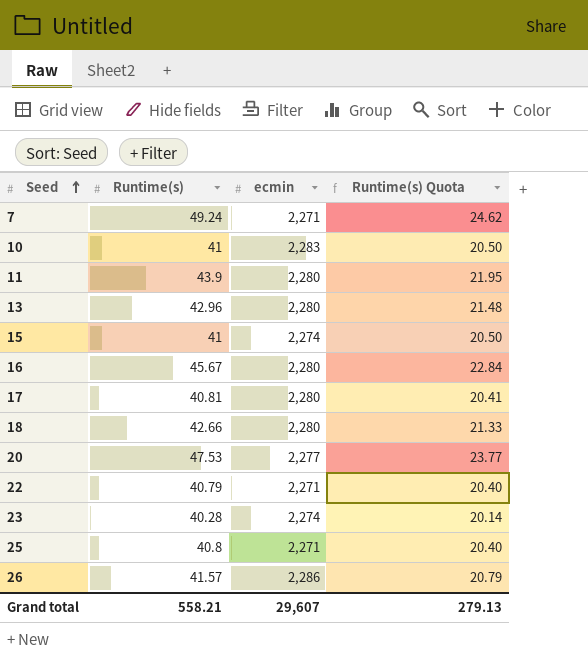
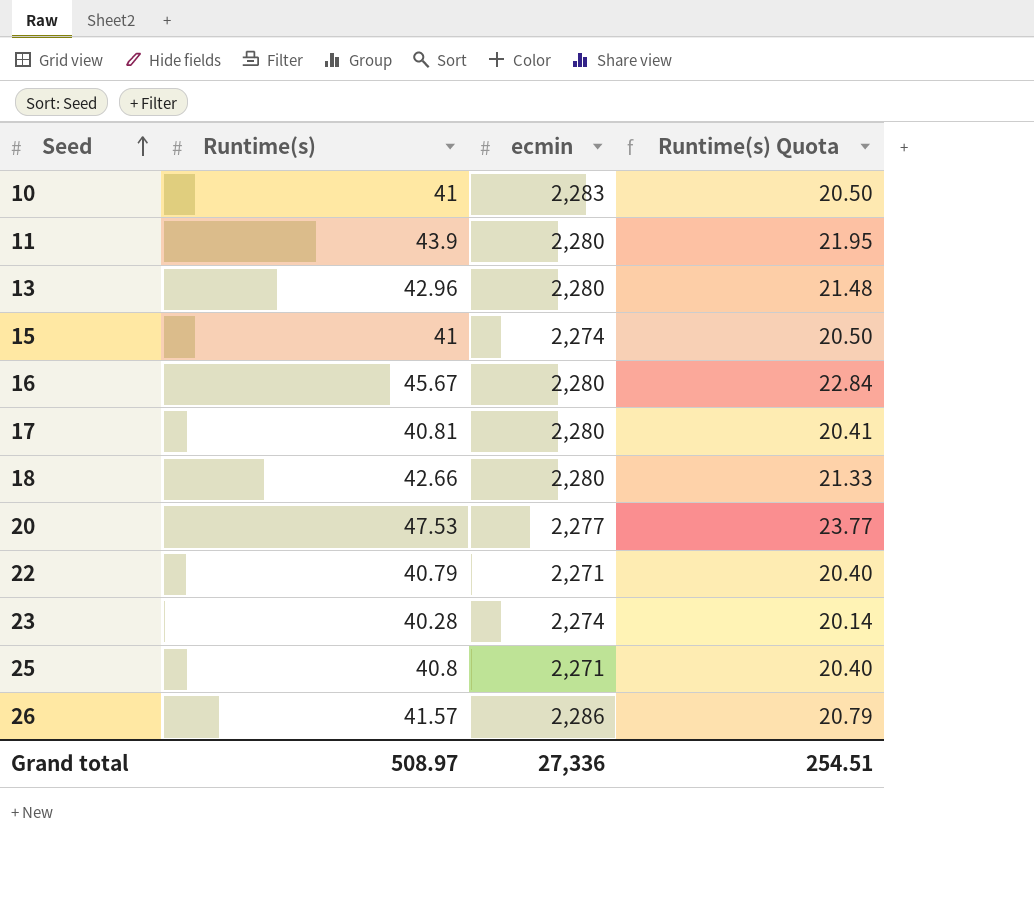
row 7: 49.24 | 2,271 | 24.62 -> none
Grand total | Runtime(s): 558.21 -> 508.97
Grand total | ecmin: 29,607 -> 27,336
Grand total | Runtime(s) Quota: 279.13 -> 254.51

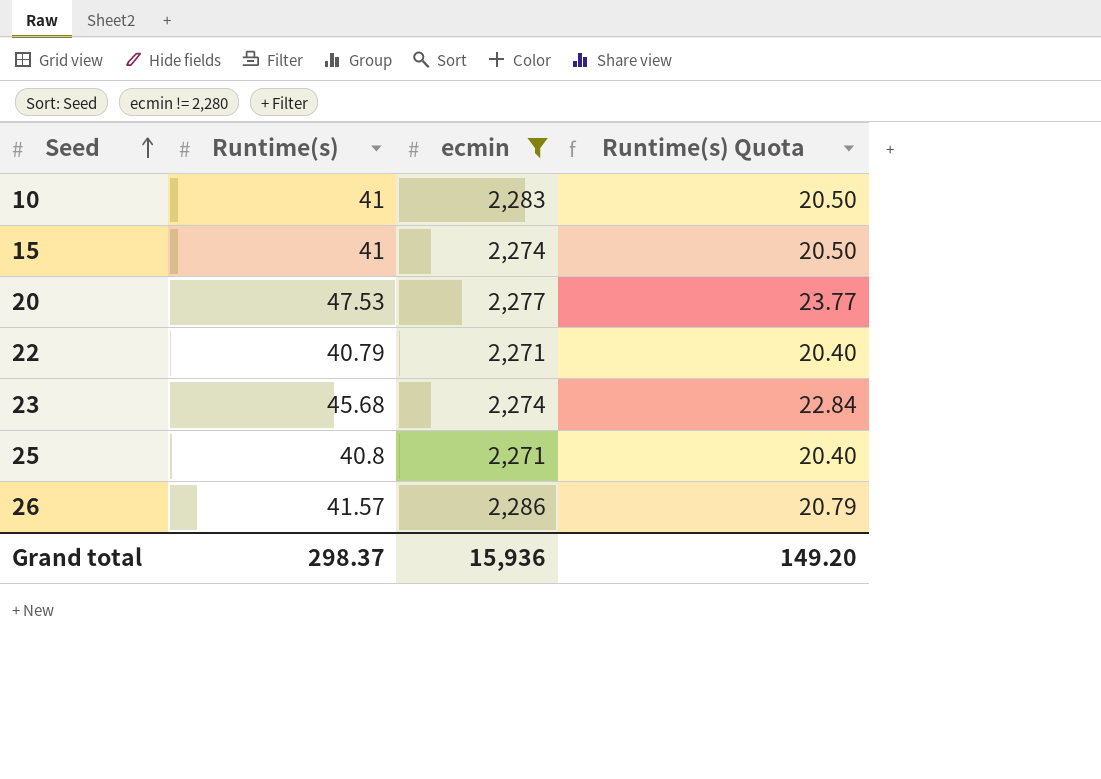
filter: none -> ecmin != 2,280
23 | Runtime(s): 40.28 -> 45.68
23 | Runtime(s) Quota: 20.14 -> 22.84
Grand total | Runtime(s): 508.97 -> 298.37
Grand total | ecmin: 27,336 -> 15,936
Grand total | Runtime(s) Quota: 254.51 -> 149.20

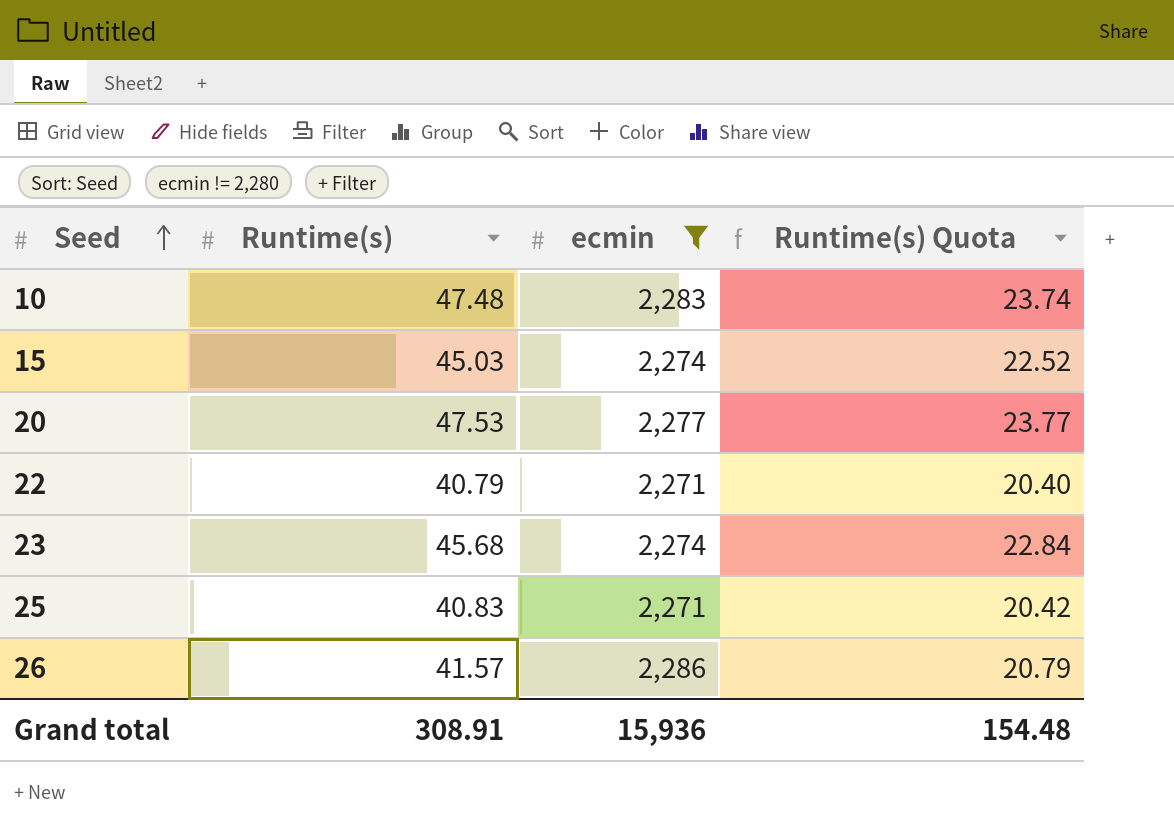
10 | Runtime(s): 41 -> 47.48
10 | Runtime(s) Quota: 20.50 -> 23.74
15 | Runtime(s): 41 -> 45.03
15 | Runtime(s) Quota: 20.50 -> 22.52
25 | Runtime(s): 40.8 -> 40.83
25 | Runtime(s) Quota: 20.40 -> 20.42
Grand total | Runtime(s): 298.37 -> 308.91
Grand total | Runtime(s) Quota: 149.20 -> 154.48

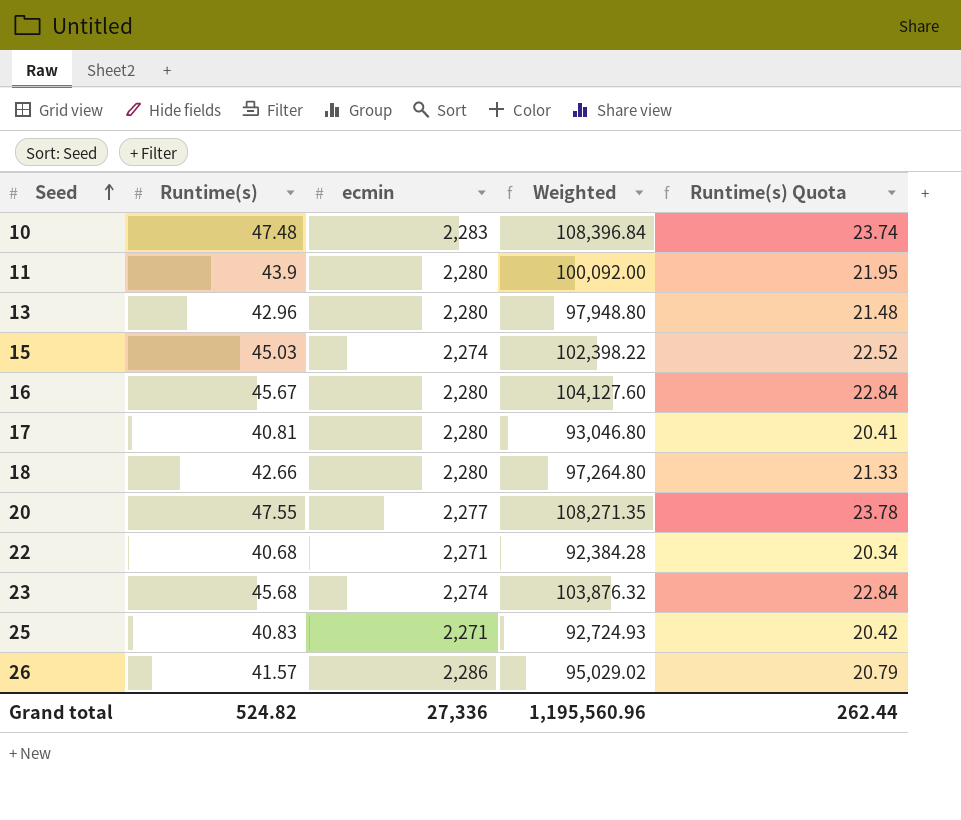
filter: ecmin != 2,280 -> none
column Weighted | formula: none -> [Runtime(s)] * [ecmin]
20 | Runtime(s): 47.53 -> 47.55
20 | Runtime(s) Quota: 23.77 -> 23.78
22 | Runtime(s): 40.79 -> 40.68
22 | Runtime(s) Quota: 20.40 -> 20.34
Grand total | Runtime(s): 308.91 -> 524.82
Grand total | ecmin: 15,936 -> 27,336
Grand total | Runtime(s) Quota: 154.48 -> 262.44

